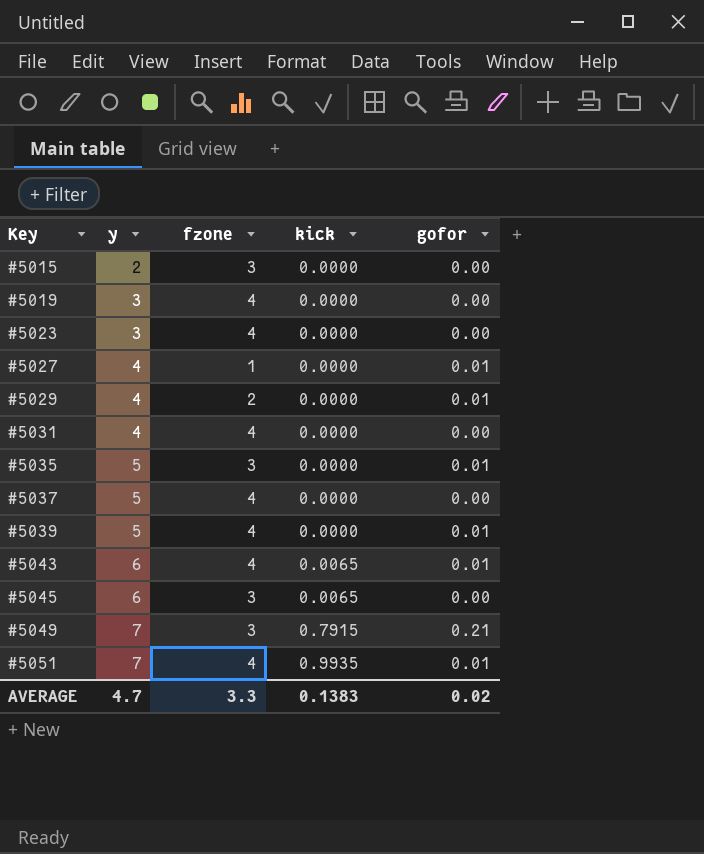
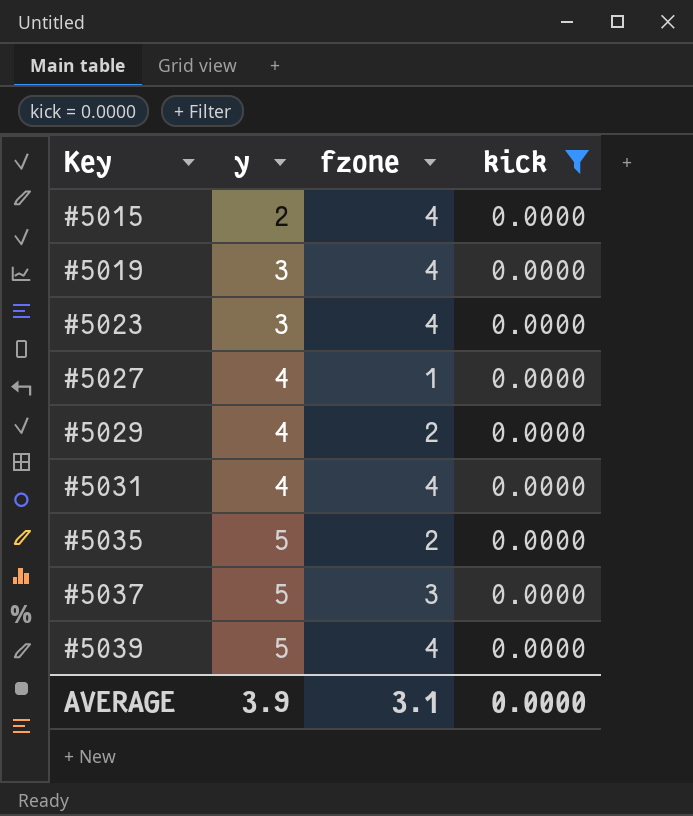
filter: none -> kick = 0.0000
column gofor | position: 5 -> none
#5015 | fzone: 3 -> 4
#5035 | fzone: 3 -> 2
#5037 | fzone: 4 -> 3
AVERAGE | y: 4.7 -> 3.9
AVERAGE | fzone: 3.3 -> 3.1
AVERAGE | kick: 0.1383 -> 0.0000

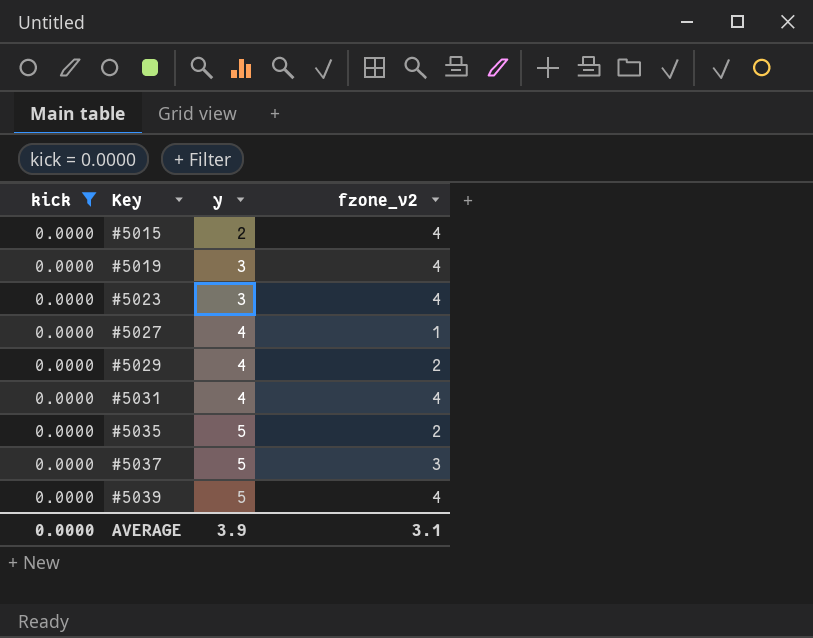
column kick | position: 4 -> 1
column name: fzone -> fzone_v2

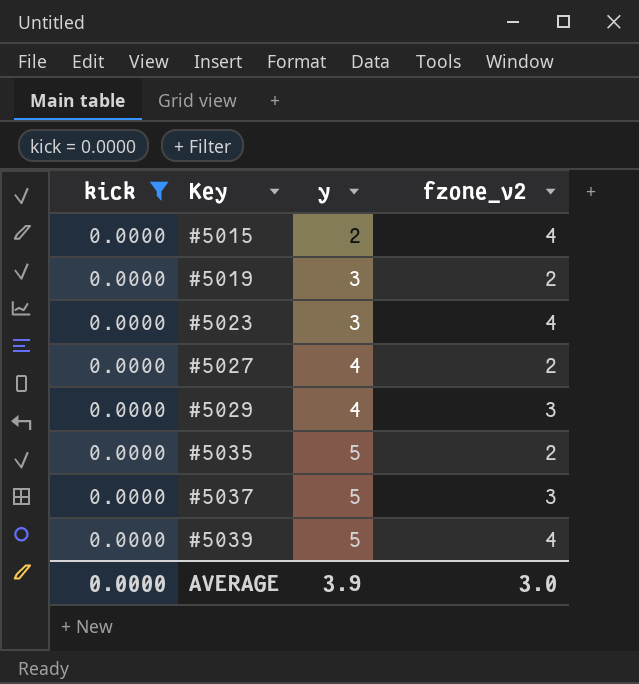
row #5031: 0.0000 | 4 | 4 -> none
#5019 | fzone_v2: 4 -> 2
#5027 | fzone_v2: 1 -> 2
#5029 | fzone_v2: 2 -> 3
AVERAGE | fzone_v2: 3.1 -> 3.0

